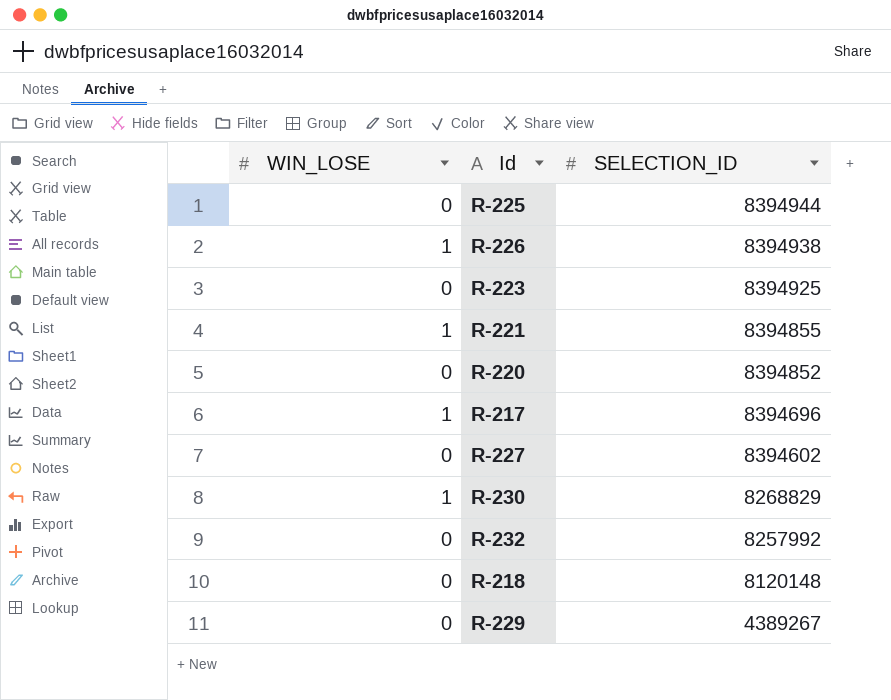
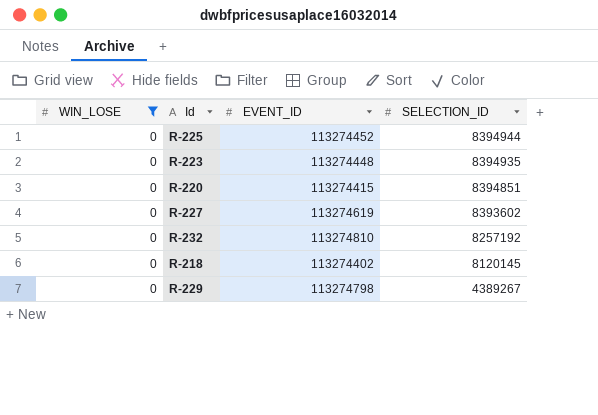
filter: none -> WIN_LOSE = 0
column EVENT_ID | position: none -> 3
R-223 | SELECTION_ID: 8394925 -> 8394935
R-220 | SELECTION_ID: 8394852 -> 8394851
R-227 | SELECTION_ID: 8394602 -> 8393602
R-232 | SELECTION_ID: 8257992 -> 8257192
R-218 | SELECTION_ID: 8120148 -> 8120145

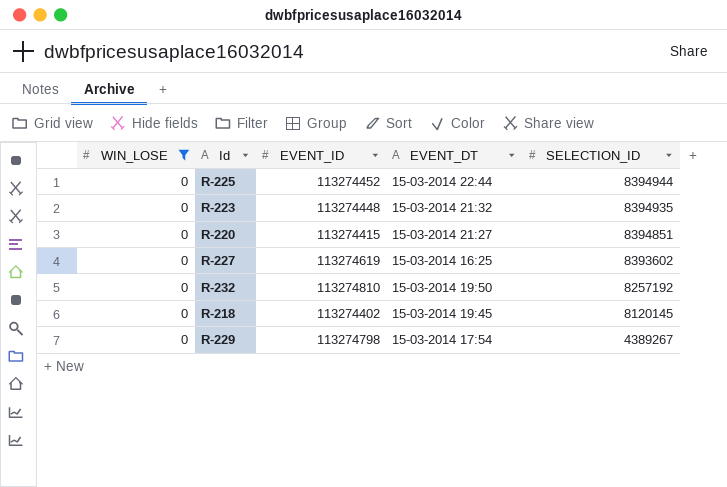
column EVENT_DT | position: none -> 4

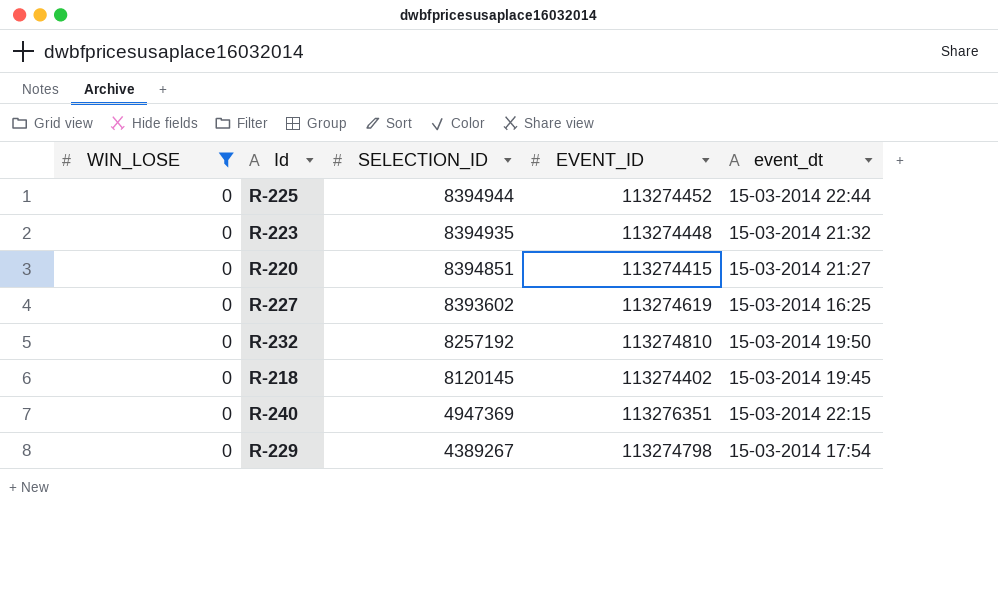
column SELECTION_ID | position: 5 -> 3
column name: EVENT_DT -> event_dt
row R-240: none -> 0 | 4947369 | 113276351 | 15-03-2014 22:15

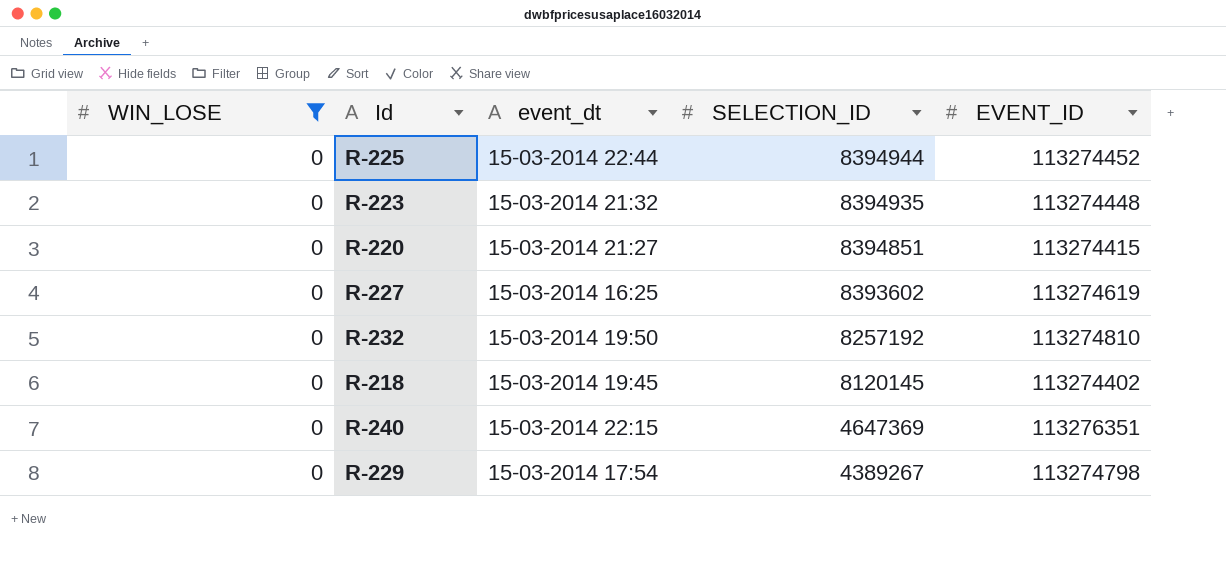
column event_dt | position: 5 -> 3
R-240 | SELECTION_ID: 4947369 -> 4647369

